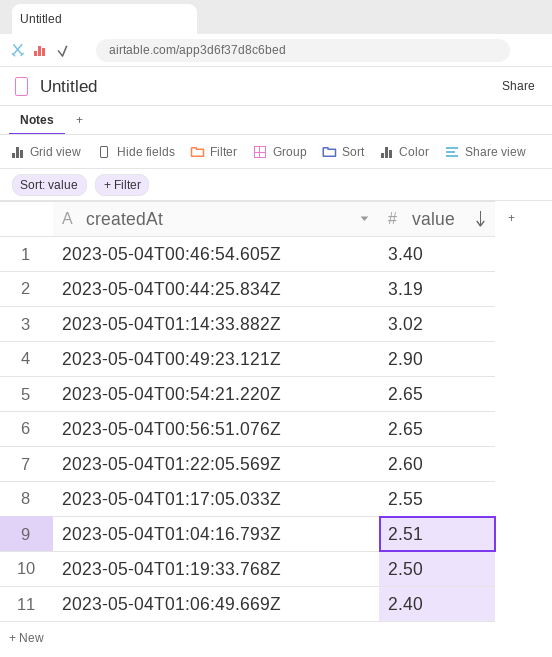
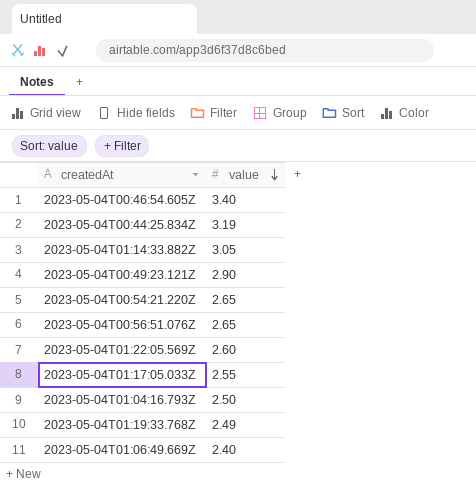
2023-05-04T01:14:33.882Z | value: 3.02 -> 3.05
2023-05-04T01:04:16.793Z | value: 2.51 -> 2.50
2023-05-04T01:19:33.768Z | value: 2.50 -> 2.49

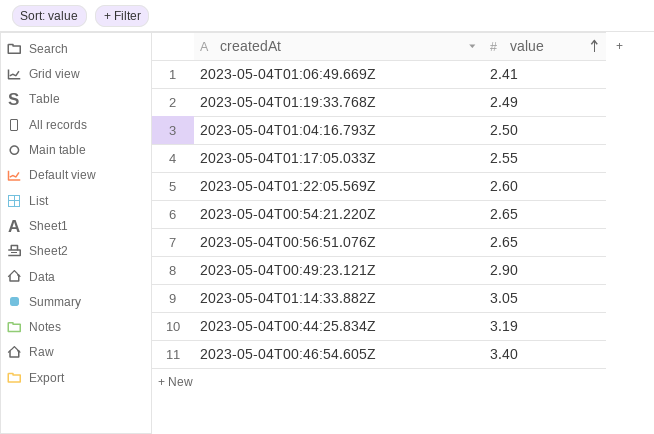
row order: value descending -> value ascending
2023-05-04T01:06:49.669Z | value: 2.40 -> 2.41

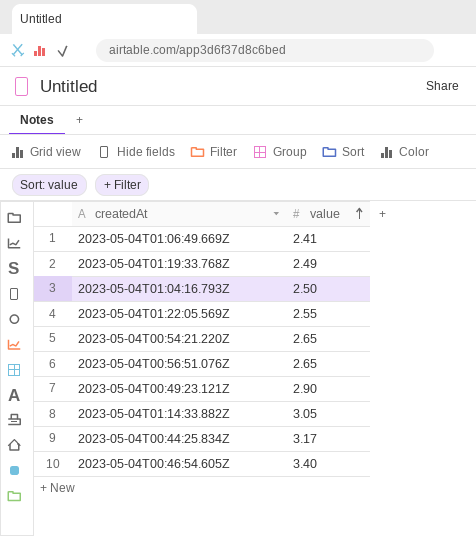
row 2023-05-04T01:17:05.033Z: 2.55 -> none
2023-05-04T01:22:05.569Z | value: 2.60 -> 2.55
2023-05-04T00:44:25.834Z | value: 3.19 -> 3.17

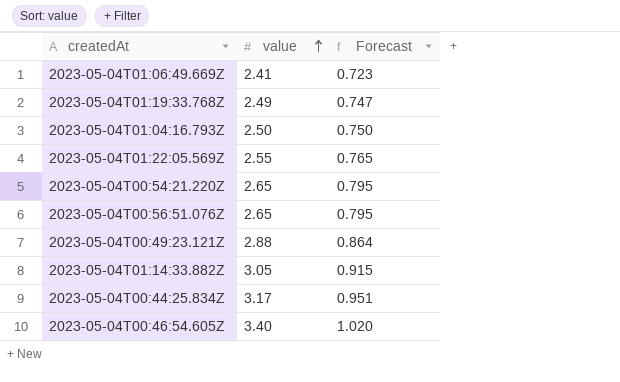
column Forecast | formula: none -> [value] * 0.3
2023-05-04T00:49:23.121Z | value: 2.90 -> 2.88

